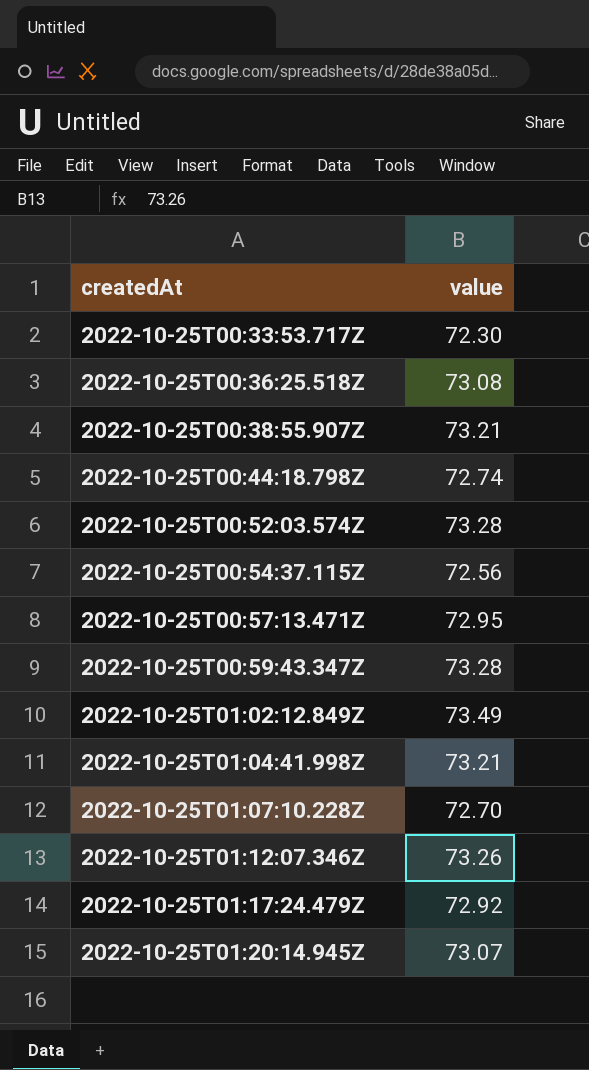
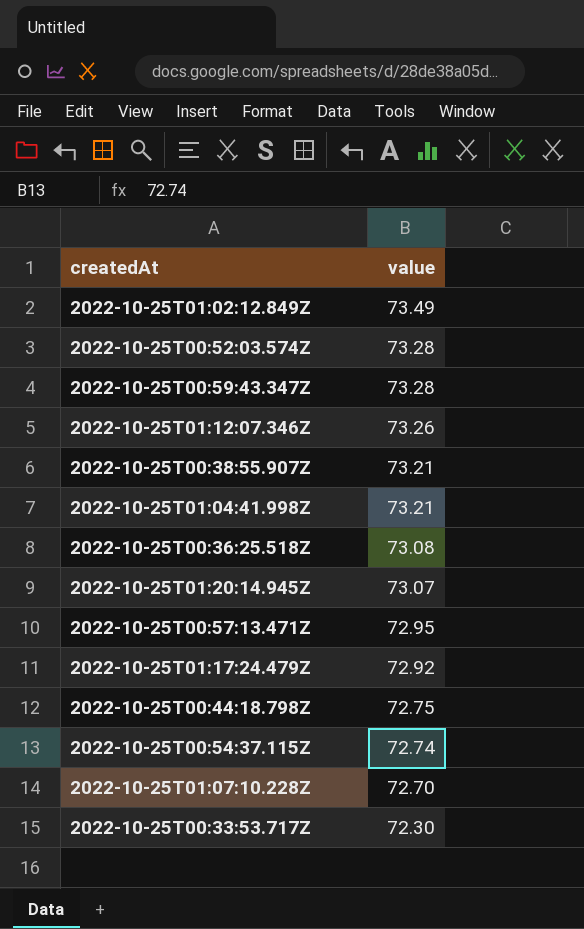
row order: createdAt ascending -> value descending
2022-10-25T00:44:18.798Z | value: 72.74 -> 72.75
2022-10-25T00:54:37.115Z | value: 72.56 -> 72.74

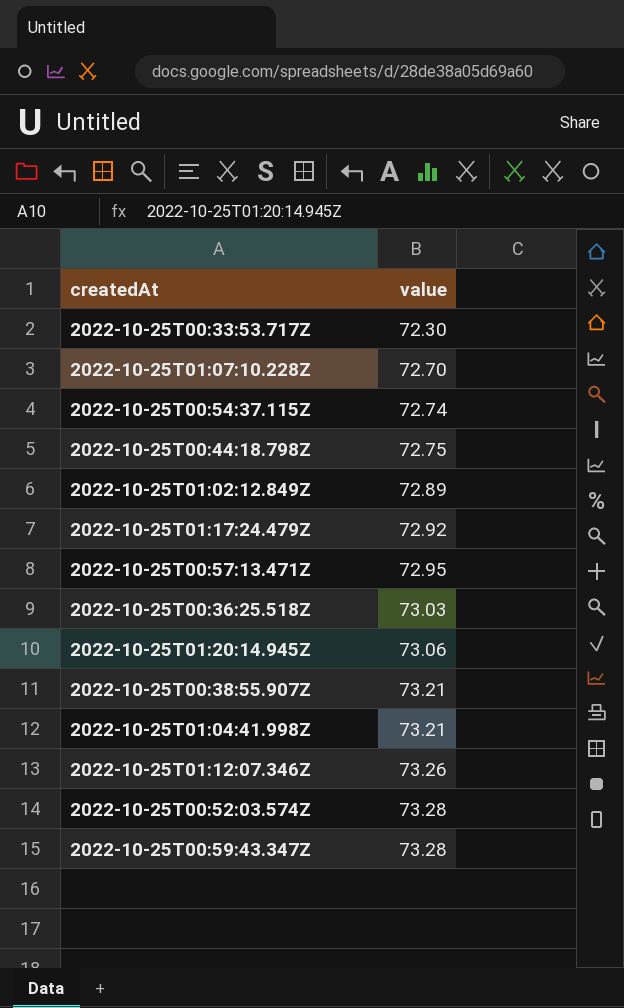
row order: value descending -> value ascending
2022-10-25T01:02:12.849Z | value: 73.49 -> 72.89
2022-10-25T00:36:25.518Z | value: 73.08 -> 73.03
2022-10-25T01:20:14.945Z | value: 73.07 -> 73.06

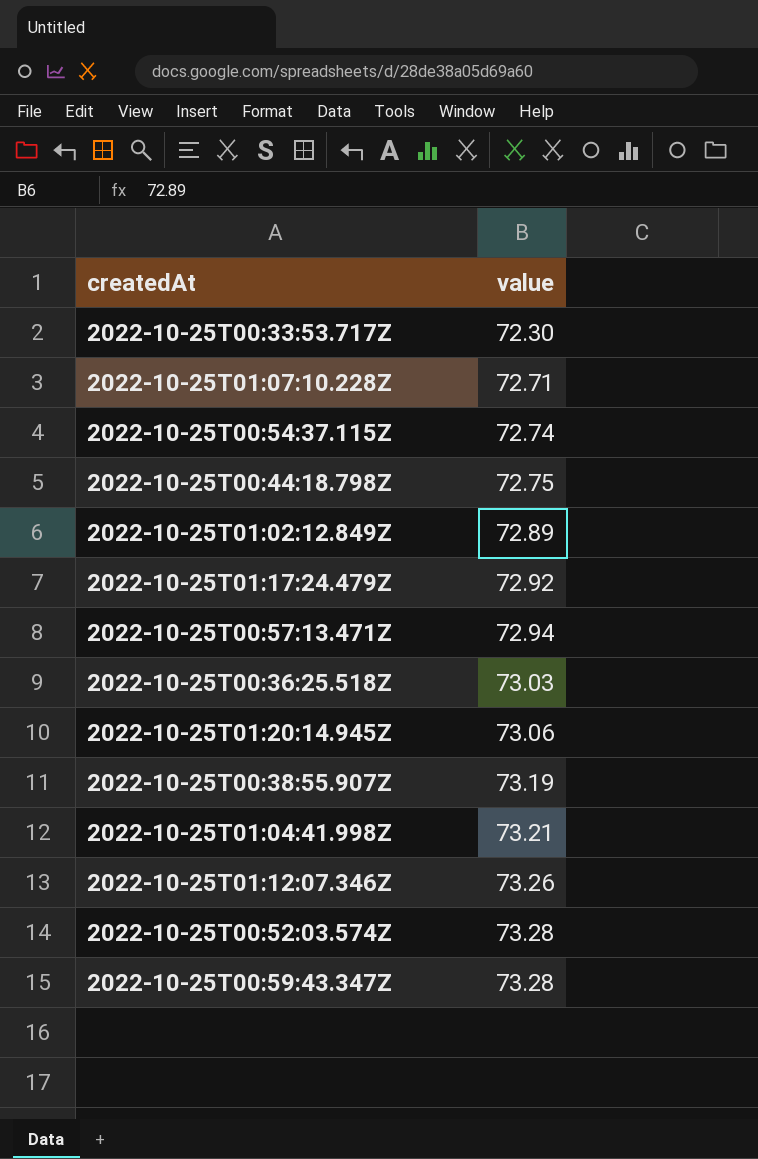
2022-10-25T01:07:10.228Z | value: 72.70 -> 72.71
2022-10-25T00:57:13.471Z | value: 72.95 -> 72.94
2022-10-25T00:38:55.907Z | value: 73.21 -> 73.19

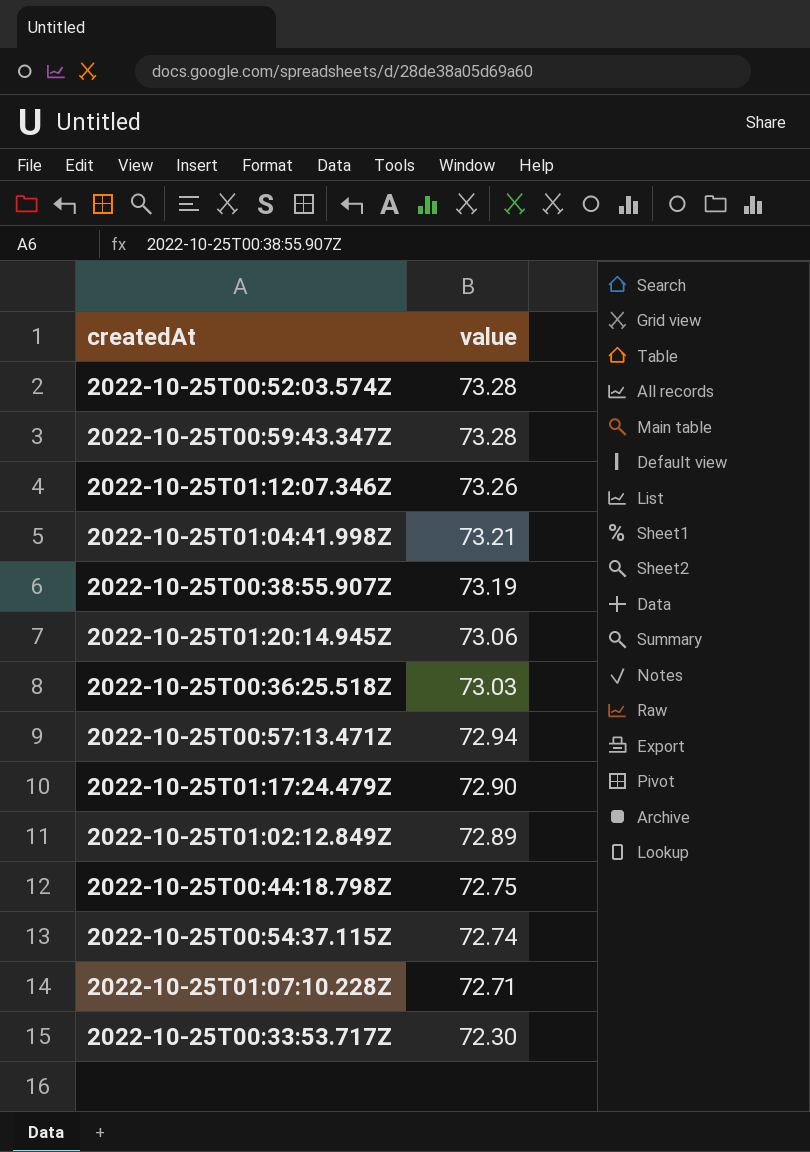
row order: value ascending -> value descending
2022-10-25T01:17:24.479Z | value: 72.92 -> 72.90

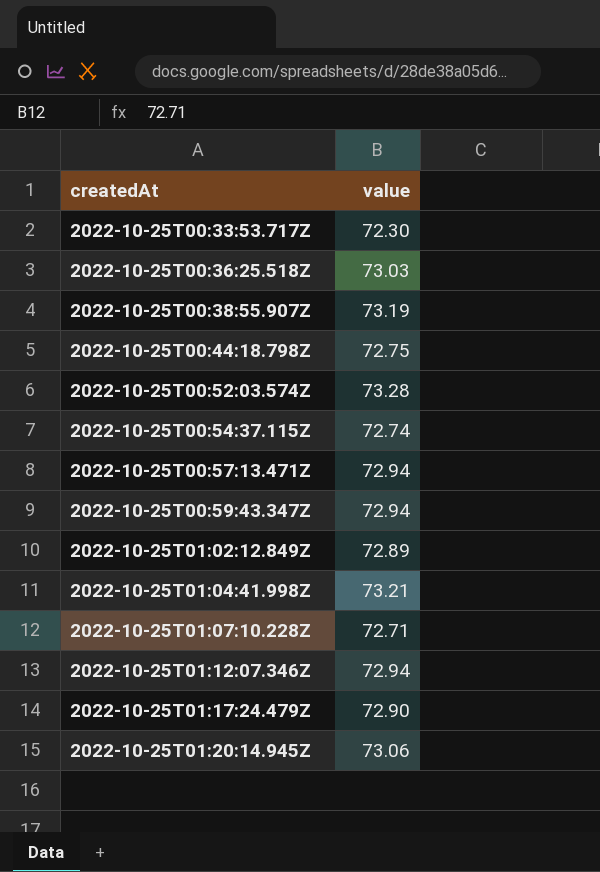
row order: value descending -> createdAt ascending
2022-10-25T00:59:43.347Z | value: 73.28 -> 72.94
2022-10-25T01:12:07.346Z | value: 73.26 -> 72.94

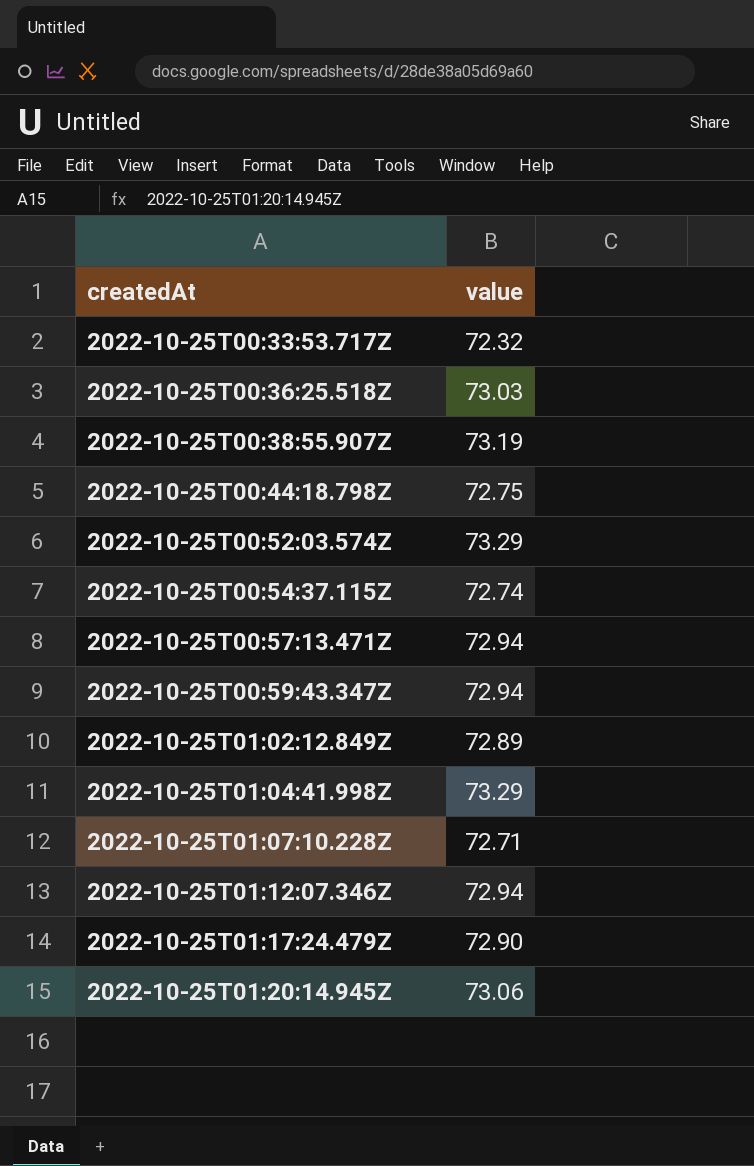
2022-10-25T00:33:53.717Z | value: 72.30 -> 72.32
2022-10-25T00:52:03.574Z | value: 73.28 -> 73.29
2022-10-25T01:04:41.998Z | value: 73.21 -> 73.29

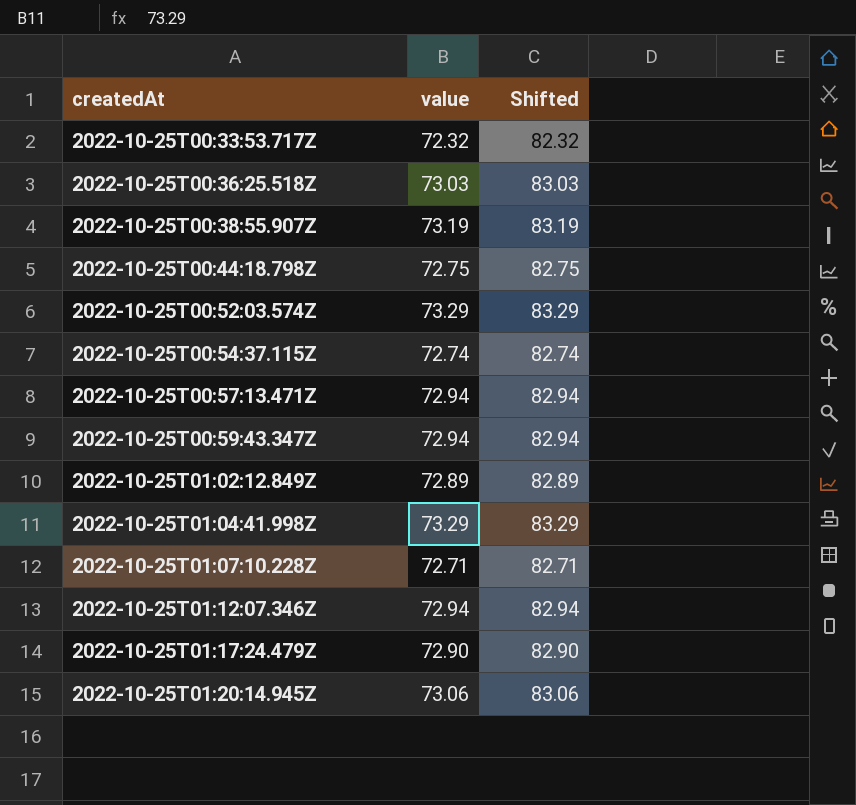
column Shifted | formula: none -> [value] + 10

